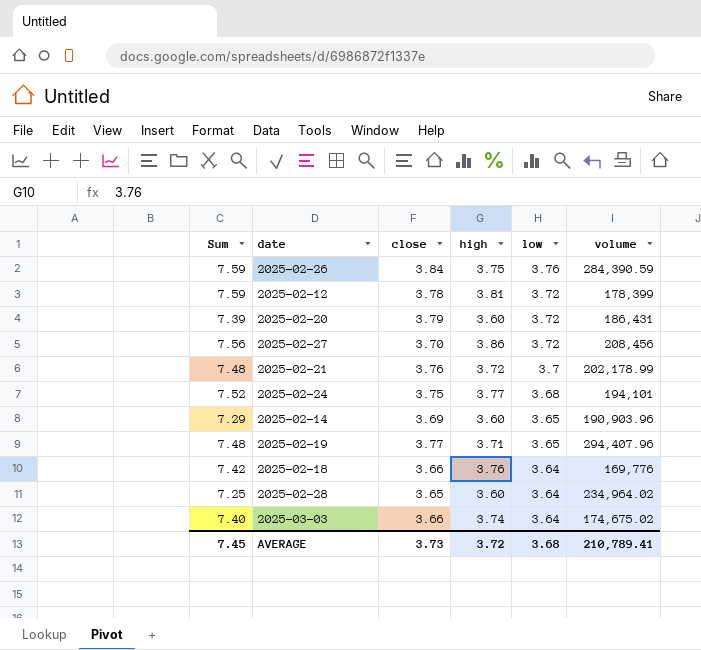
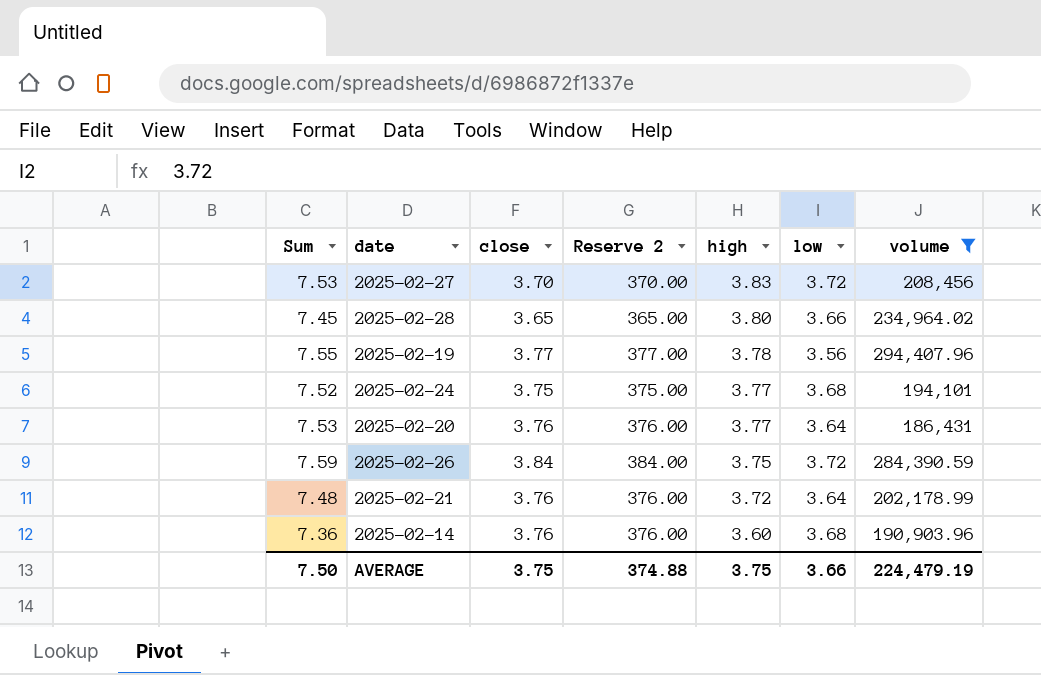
filter: none -> volume >= 186,431
row order: low descending -> high descending
column Reserve 2 | formula: none -> [close] * 100
2025-02-27 | Sum: 7.56 -> 7.53
2025-02-27 | high: 3.86 -> 3.83
2025-02-28 | Sum: 7.25 -> 7.45
2025-02-28 | high: 3.60 -> 3.80
2025-02-28 | low: 3.64 -> 3.66
2025-02-19 | Sum: 7.48 -> 7.55
2025-02-19 | high: 3.71 -> 3.78
2025-02-19 | low: 3.65 -> 3.56
2025-02-20 | Sum: 7.39 -> 7.53
2025-02-20 | close: 3.79 -> 3.76
2025-02-20 | high: 3.60 -> 3.77
2025-02-20 | low: 3.72 -> 3.64
2025-02-26 | low: 3.76 -> 3.72
2025-02-21 | low: 3.7 -> 3.64
2025-02-14 | Sum: 7.29 -> 7.36
2025-02-14 | close: 3.69 -> 3.76
2025-02-14 | low: 3.65 -> 3.68
AVERAGE | Sum: 7.45 -> 7.50
AVERAGE | close: 3.73 -> 3.75
AVERAGE | high: 3.72 -> 3.75
AVERAGE | low: 3.68 -> 3.66
AVERAGE | volume: 210,789.41 -> 224,479.19

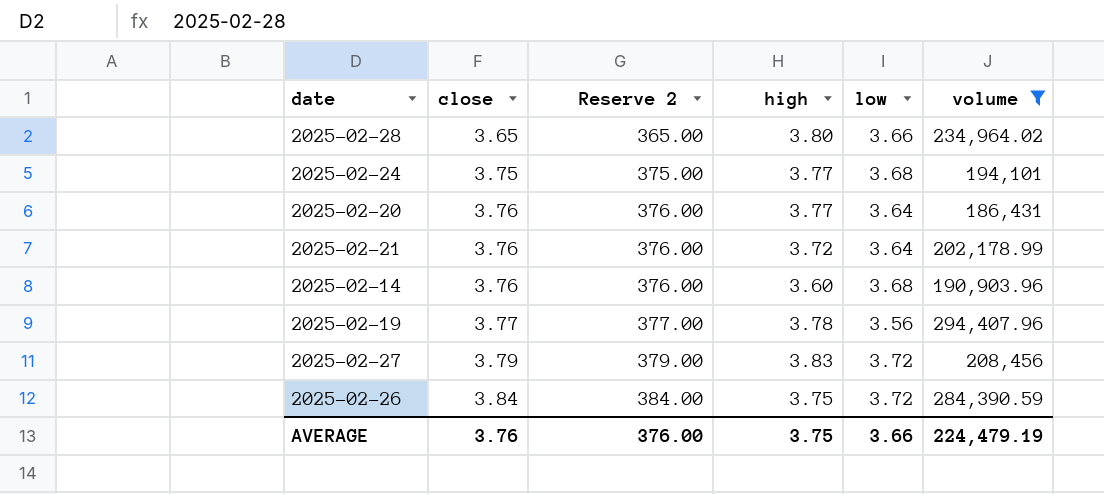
row order: high descending -> close ascending
column Sum | formula: [close] + [high] -> none
2025-02-27 | close: 3.70 -> 3.79
2025-02-27 | Reserve 2: 370.00 -> 379.00
AVERAGE | close: 3.75 -> 3.76
AVERAGE | Reserve 2: 374.88 -> 376.00

